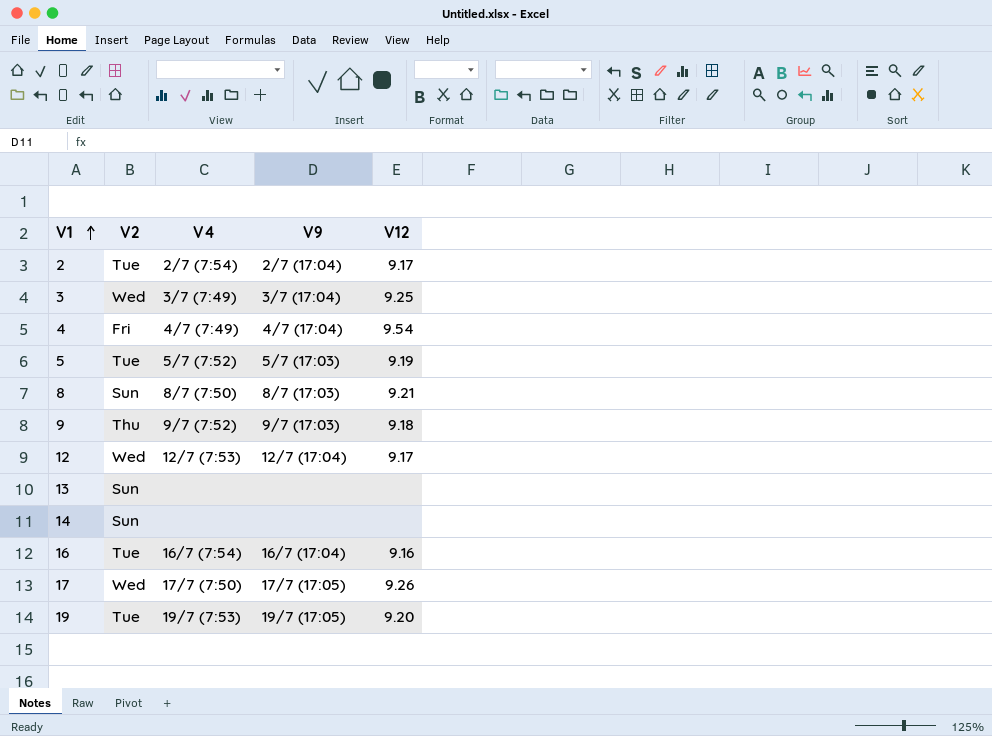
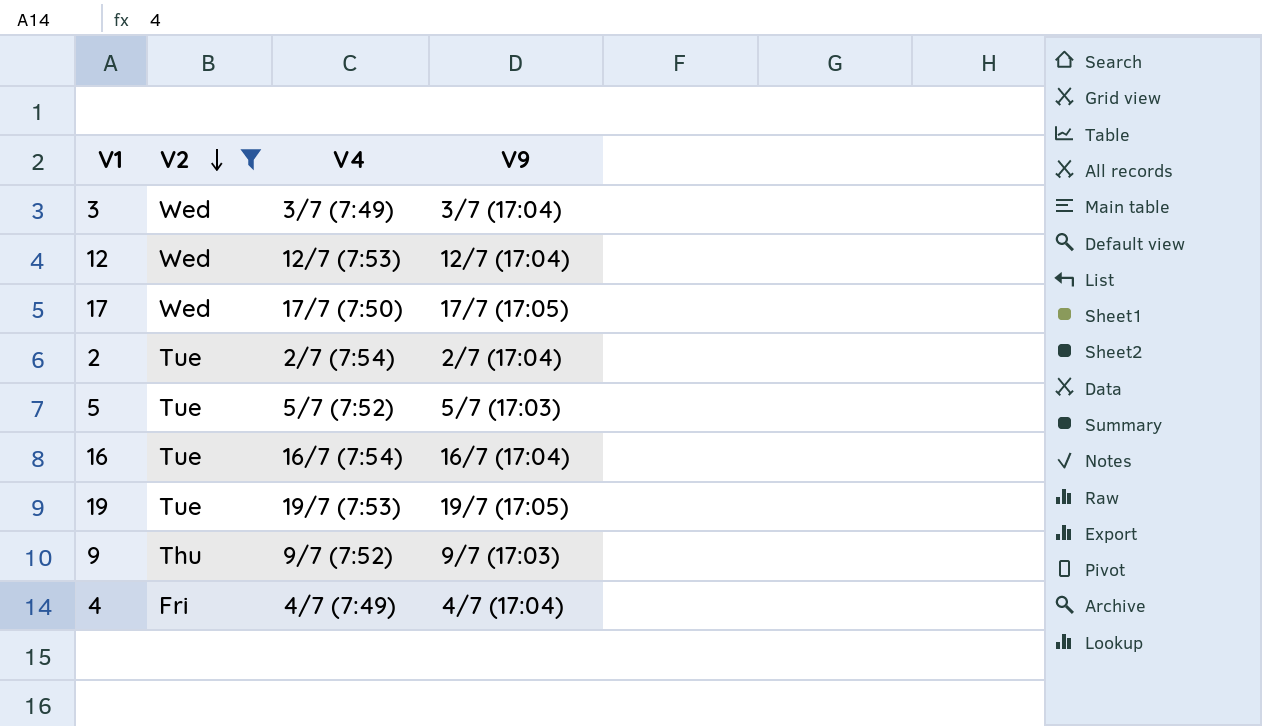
filter: none -> V2 != Sun
row order: V1 ascending -> V2 descending
column V12 | position: 5 -> none

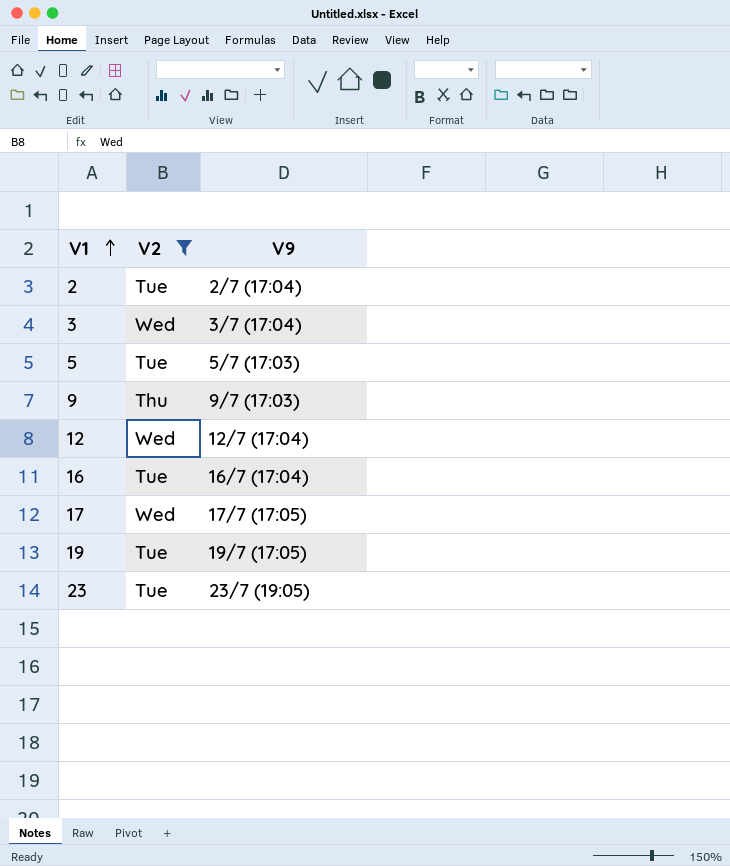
row order: V2 descending -> V1 ascending
column V4 | position: 3 -> none
row 4: Fri | 4/7 (7:49) | 4/7 (17:04) -> none
row 23: none -> Tue | 23/7 (19:05)

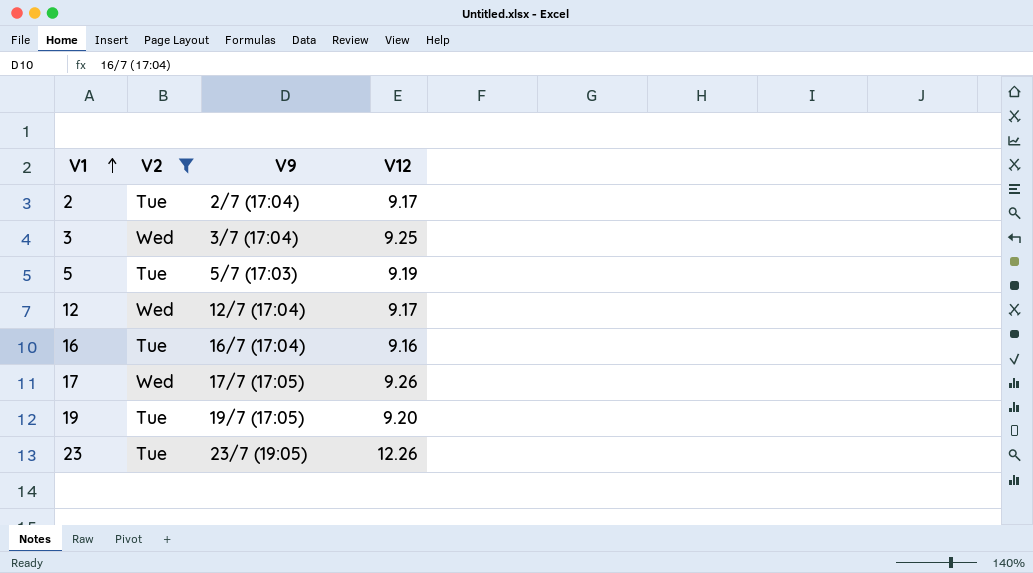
column V12 | position: none -> 4
row 9: Thu | 9/7 (17:03) -> none

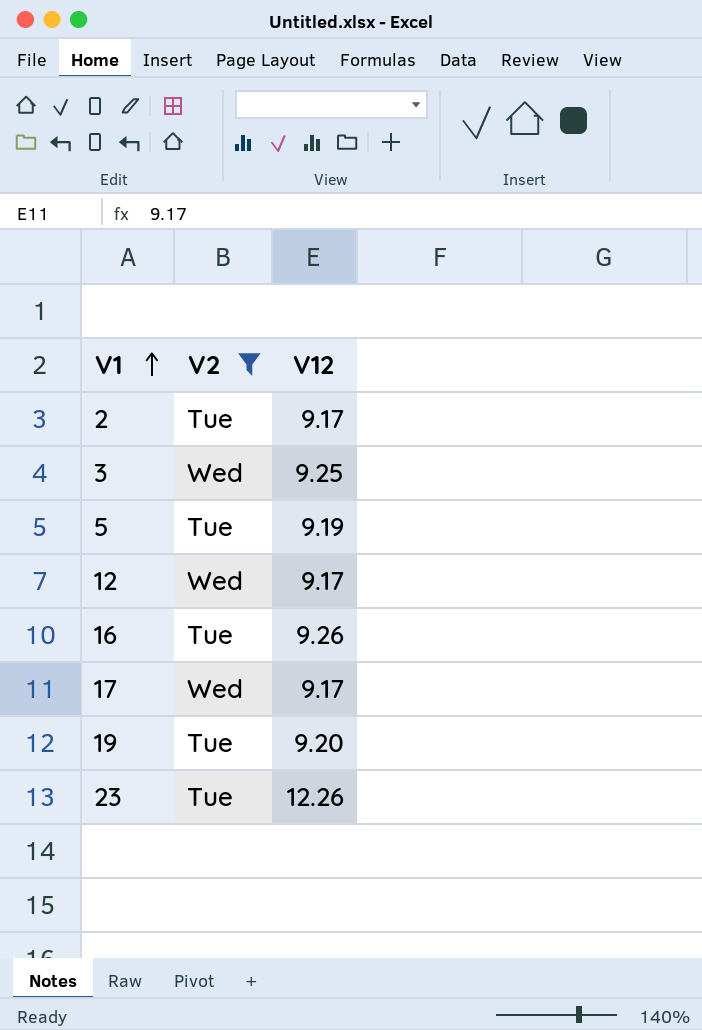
column V9 | position: 3 -> none
16 | V12: 9.16 -> 9.26
17 | V12: 9.26 -> 9.17

